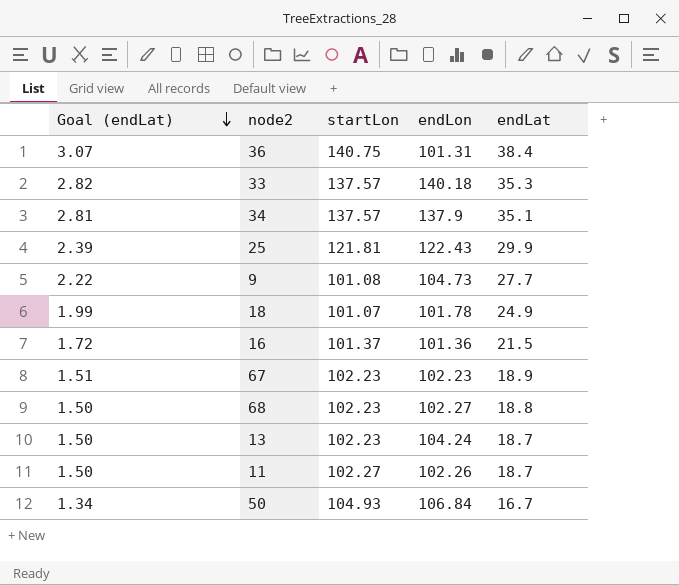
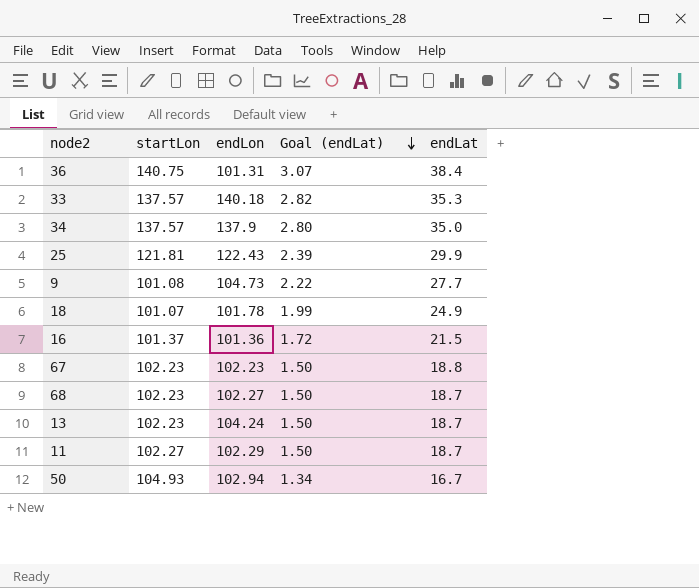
column Goal (endLat) | position: 1 -> 4
34 | Goal (endLat): 2.81 -> 2.80
34 | endLat: 35.1 -> 35.0
67 | Goal (endLat): 1.51 -> 1.50
67 | endLat: 18.9 -> 18.8
68 | endLat: 18.8 -> 18.7
11 | endLon: 102.26 -> 102.29
50 | endLon: 106.84 -> 102.94

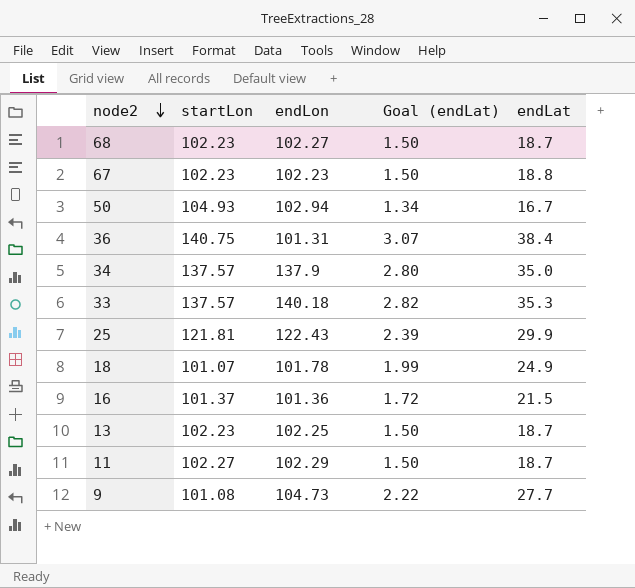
row order: Goal (endLat) descending -> node2 descending
13 | endLon: 104.24 -> 102.25

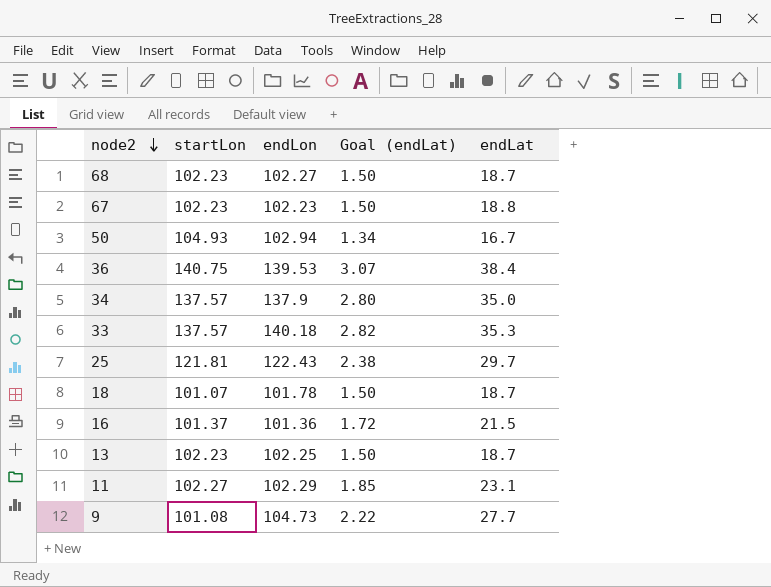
36 | endLon: 101.31 -> 139.53
25 | Goal (endLat): 2.39 -> 2.38
25 | endLat: 29.9 -> 29.7
18 | Goal (endLat): 1.99 -> 1.50
18 | endLat: 24.9 -> 18.7
11 | Goal (endLat): 1.50 -> 1.85
11 | endLat: 18.7 -> 23.1

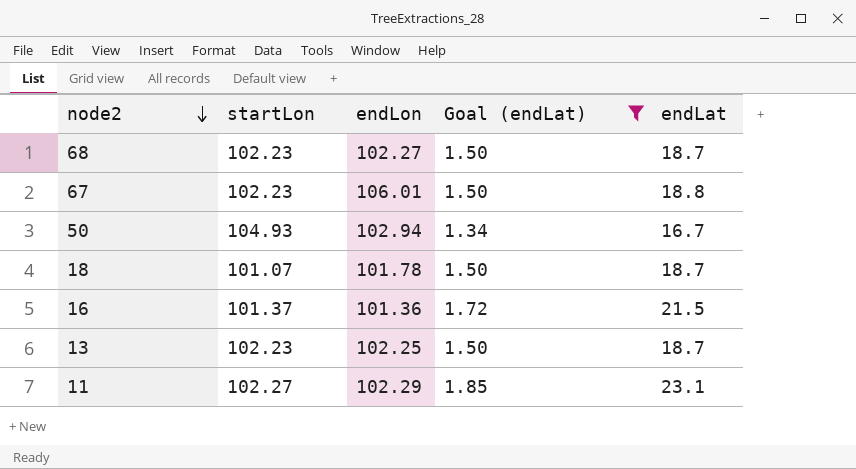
filter: none -> Goal (endLat) <= 1.85
67 | endLon: 102.23 -> 106.01

